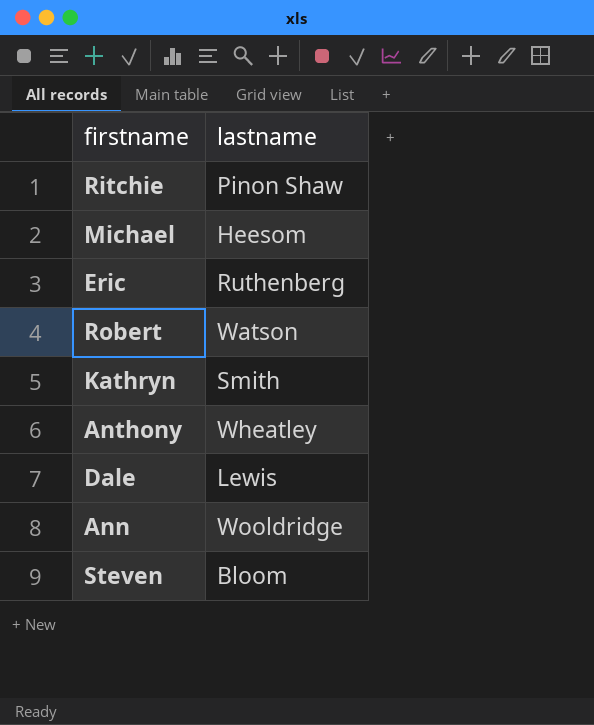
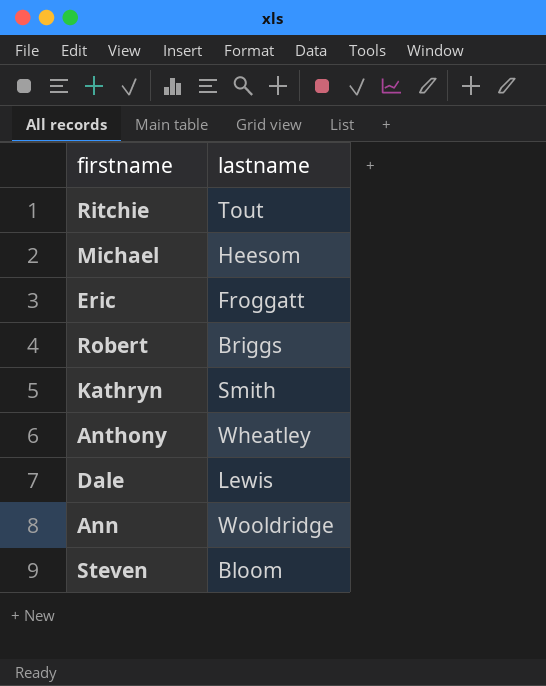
Ritchie | lastname: Pinon Shaw -> Tout
Eric | lastname: Ruthenberg -> Froggatt
Robert | lastname: Watson -> Briggs

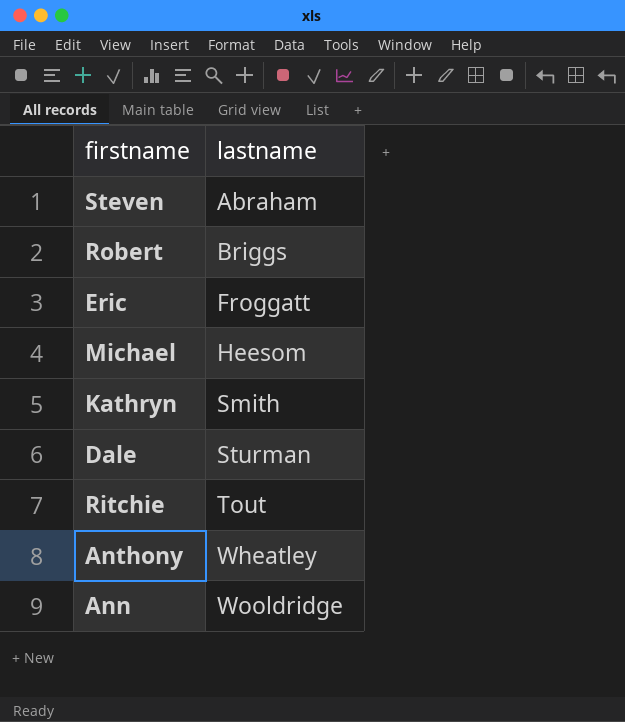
row order: none -> lastname ascending
Steven | lastname: Bloom -> Abraham
Dale | lastname: Lewis -> Sturman

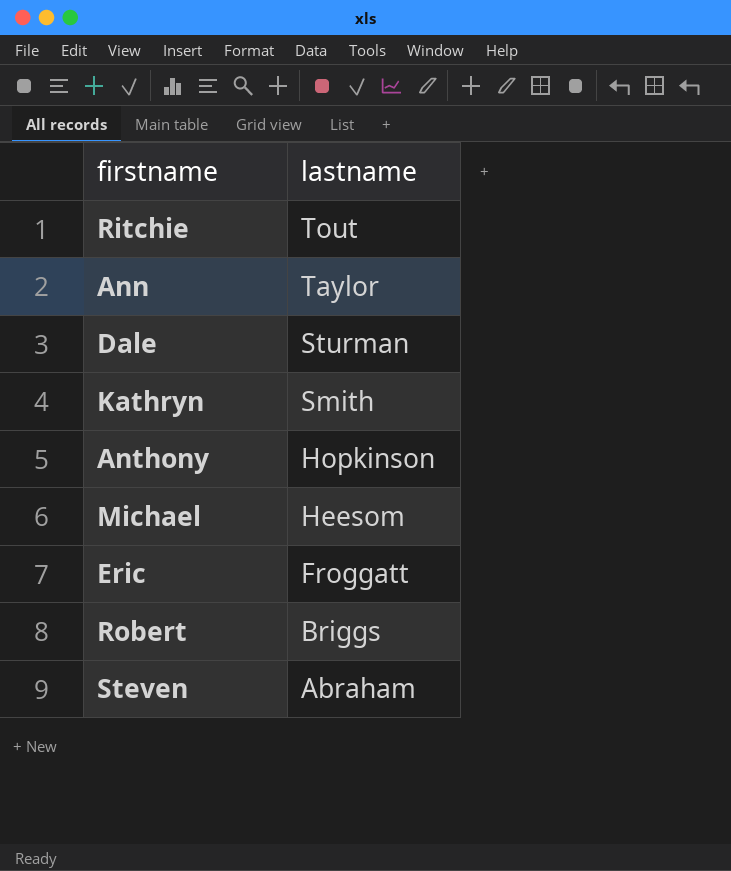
row order: lastname ascending -> lastname descending
Ann | lastname: Wooldridge -> Taylor
Anthony | lastname: Wheatley -> Hopkinson

